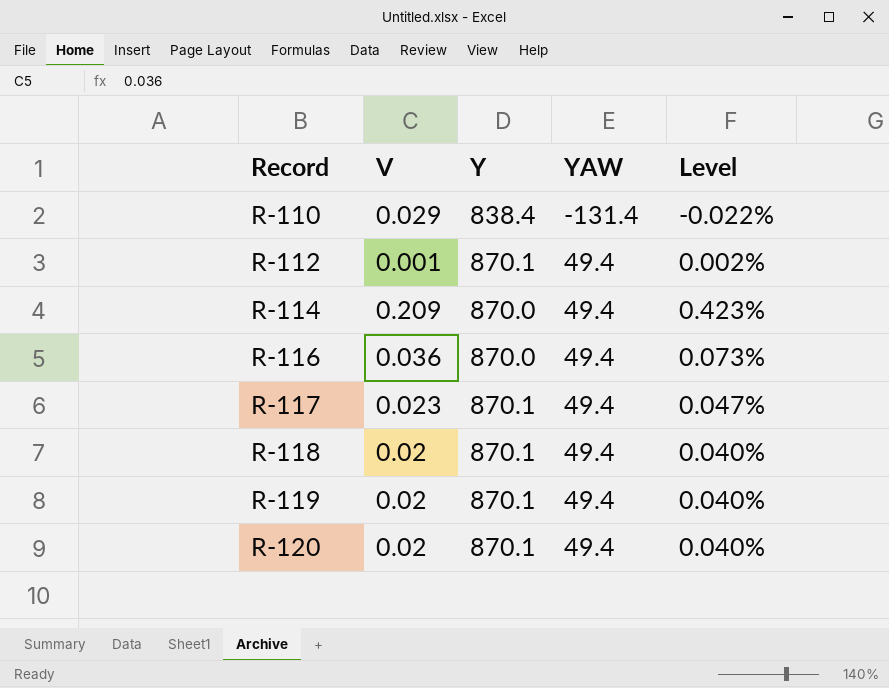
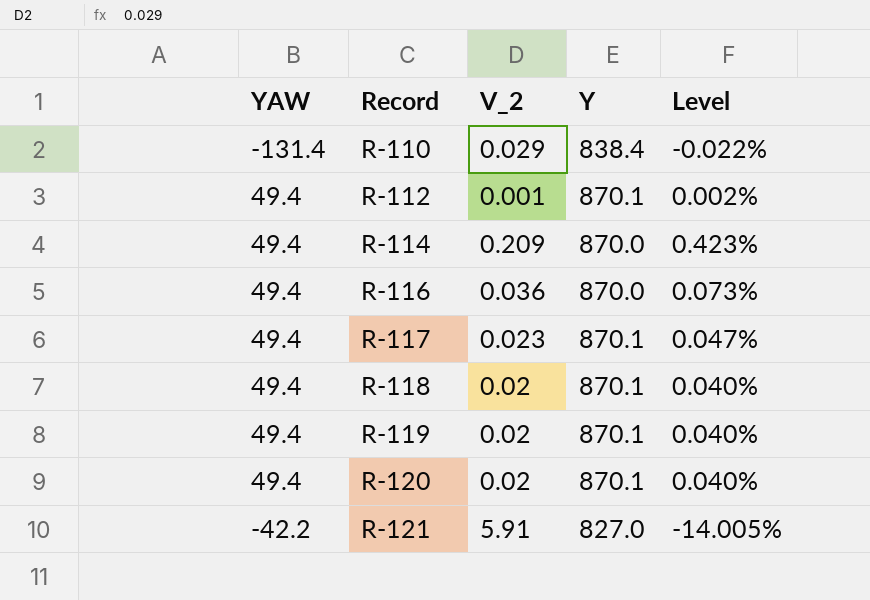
column YAW | position: 4 -> 1
column name: V -> V_2
row R-121: none -> -42.2 | 5.91 | 827.0 | -14.005%

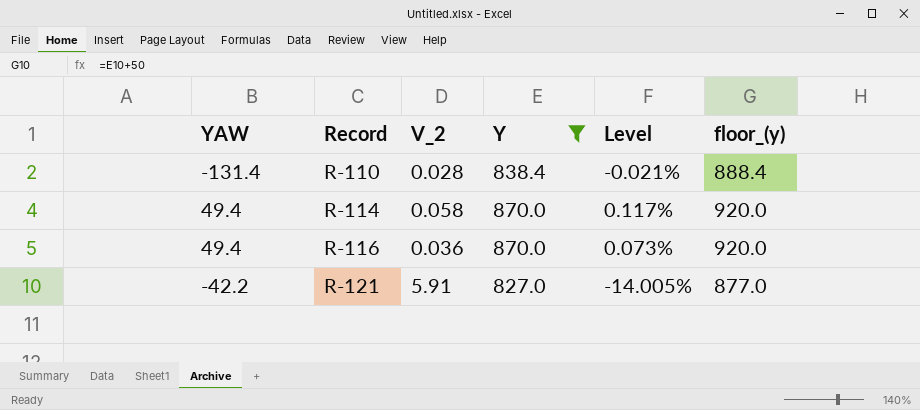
filter: none -> Y != 870.1
column floor_(y) | formula: none -> [Y] + 50
R-110 | V_2: 0.029 -> 0.028
R-110 | Level: -0.022% -> -0.021%
R-114 | V_2: 0.209 -> 0.058
R-114 | Level: 0.423% -> 0.117%

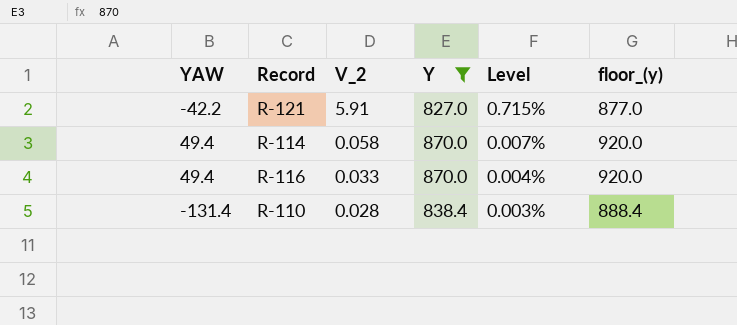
row order: Record ascending -> V_2 descending
column Level | formula: [V_2] / [YAW] -> [V_2] / [Y]
R-116 | V_2: 0.036 -> 0.033

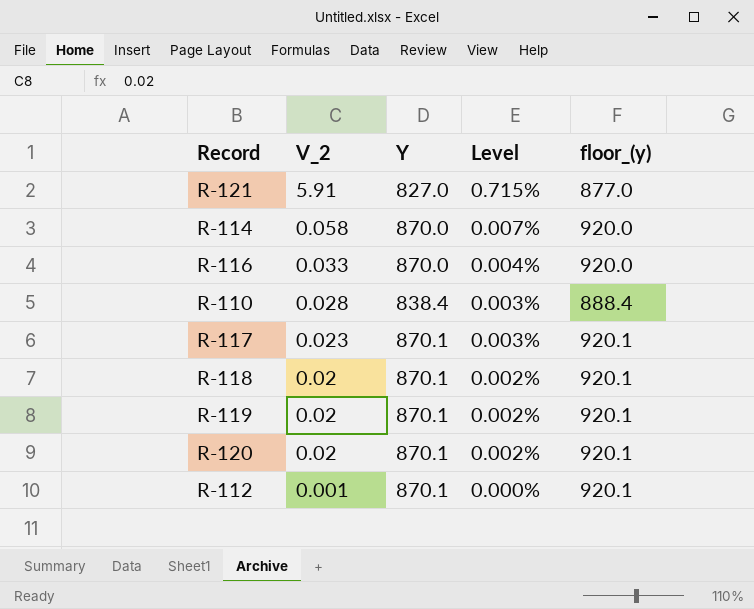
filter: Y != 870.1 -> none
column YAW | position: 1 -> none

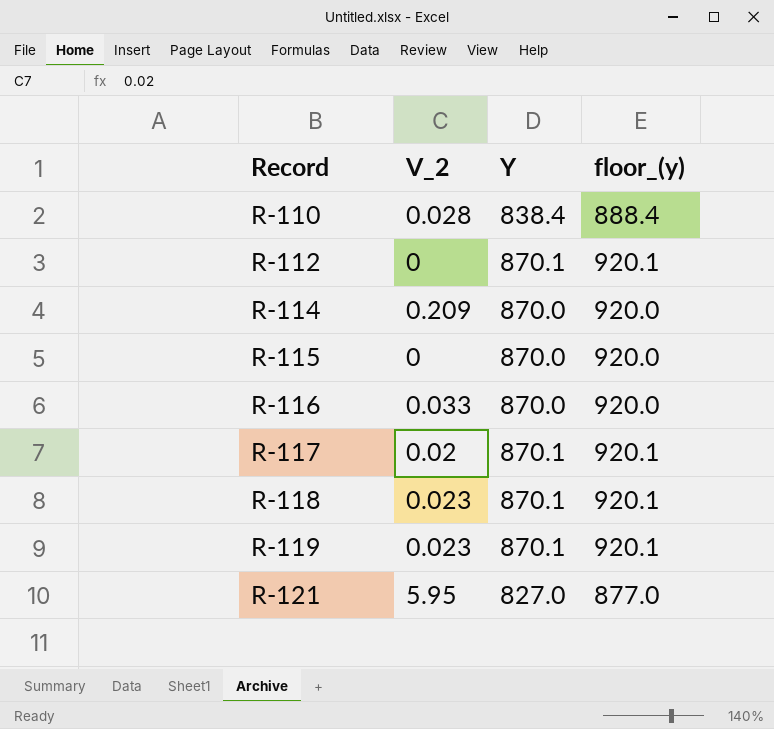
row order: V_2 descending -> Record ascending
column Level | formula: [V_2] / [Y] -> none
row R-120: 0.02 | 870.1 | 0.002% | 920.1 -> none
R-112 | V_2: 0.001 -> 0
R-114 | V_2: 0.058 -> 0.209
row R-115: none -> 0 | 870.0 | 920.0
R-117 | V_2: 0.023 -> 0.02
R-118 | V_2: 0.02 -> 0.023
R-119 | V_2: 0.02 -> 0.023
R-121 | V_2: 5.91 -> 5.95

